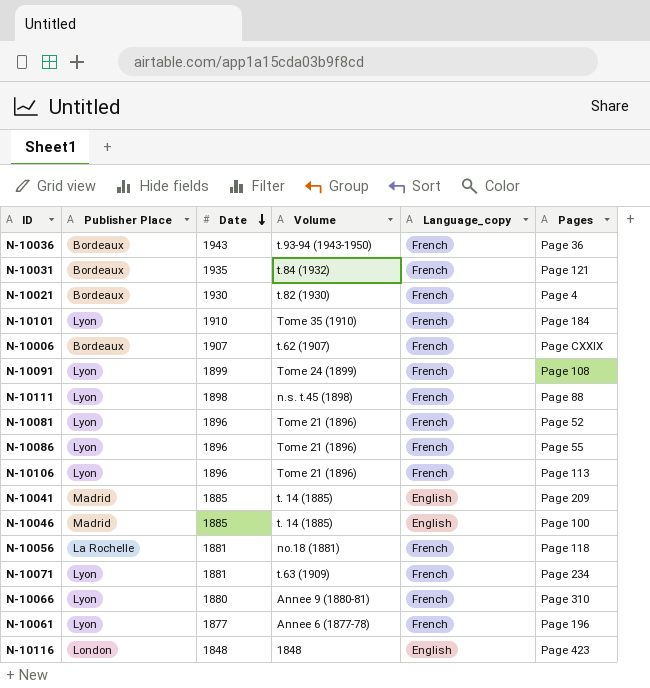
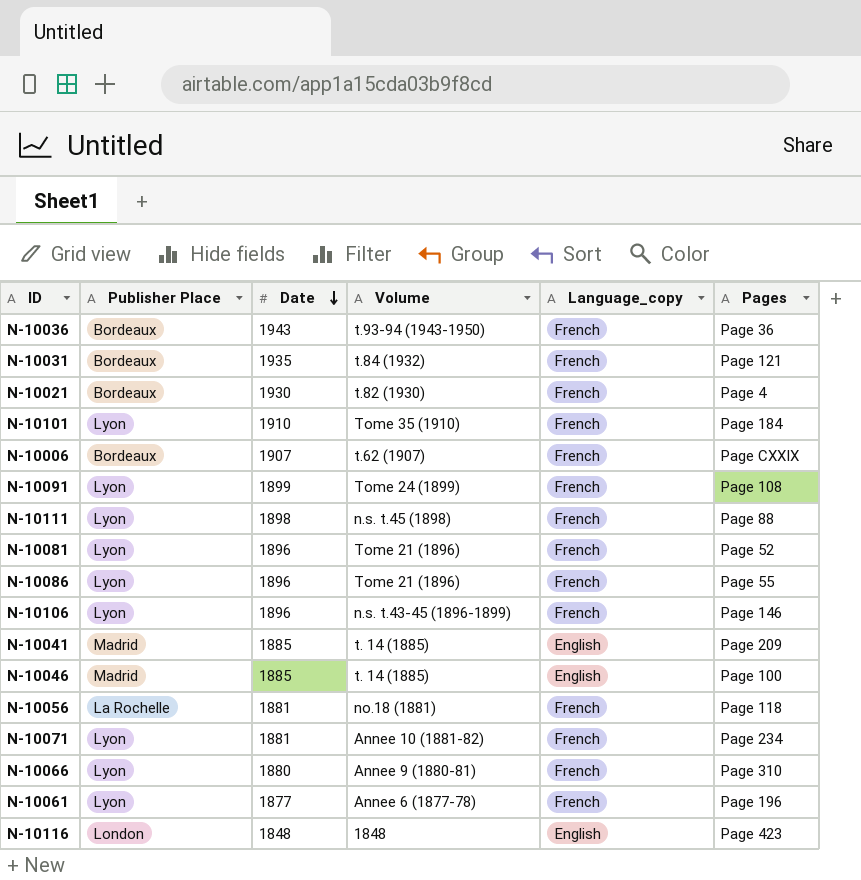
N-10106 | Volume: Tome 21 (1896) -> n.s. t.43-45 (1896-1899)
N-10106 | Pages: Page 113 -> Page 146
N-10071 | Volume: t.63 (1909) -> Annee 10 (1881-82)

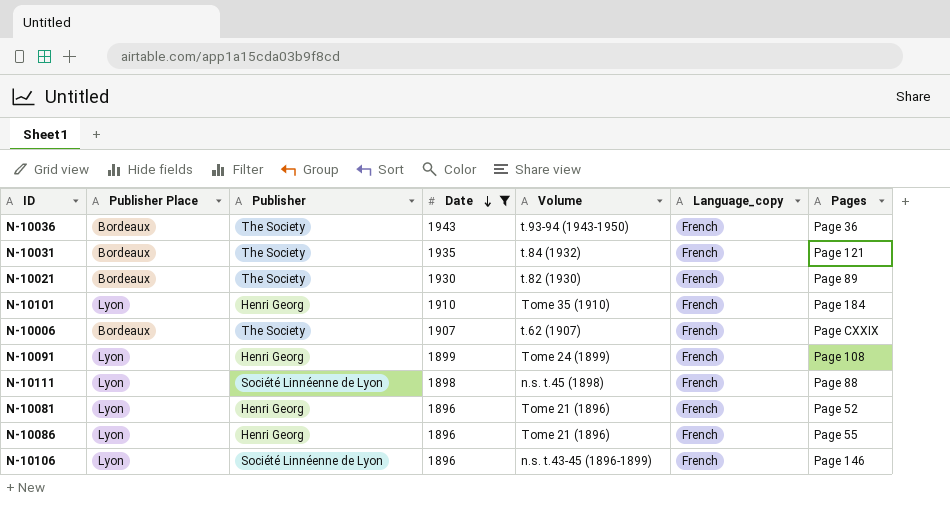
filter: none -> Date >= 1896
column Publisher | position: none -> 3
N-10021 | Pages: Page 4 -> Page 89

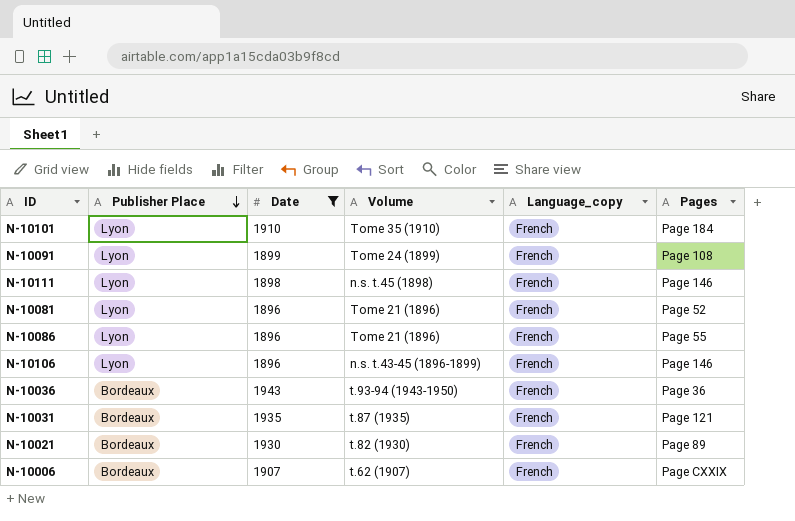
row order: Date descending -> Publisher Place descending
column Publisher | position: 3 -> none
N-10111 | Pages: Page 88 -> Page 146
N-10031 | Volume: t.84 (1932) -> t.87 (1935)

